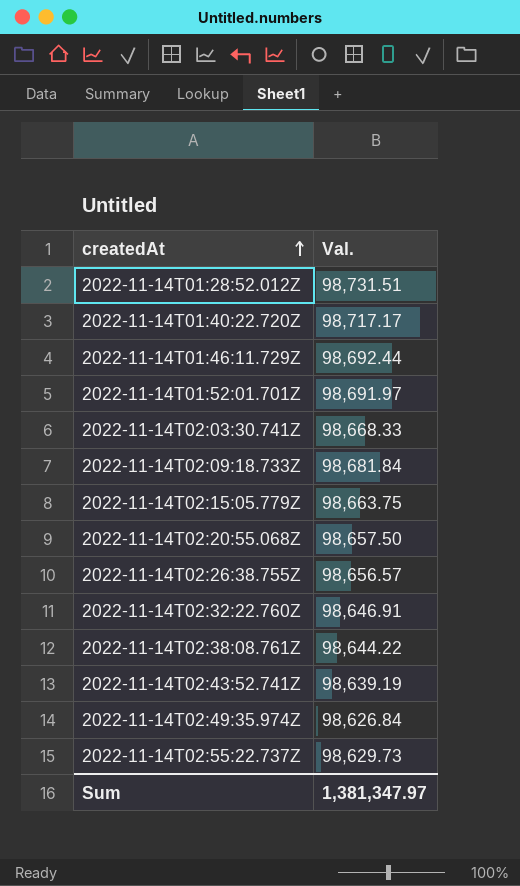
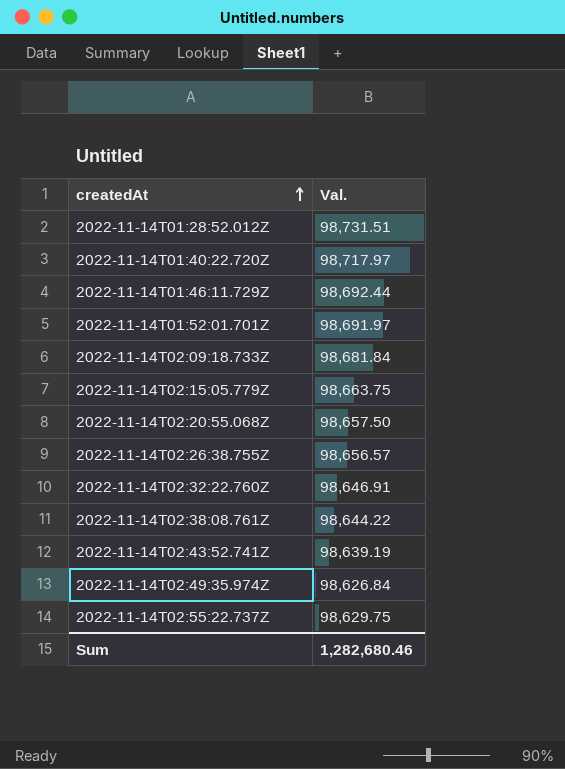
row 2022-11-14T02:03:30.741Z: 98,668.33 -> none
2022-11-14T01:40:22.720Z | Val.: 98,717.17 -> 98,717.97
2022-11-14T02:55:22.737Z | Val.: 98,629.73 -> 98,629.75
Sum | Val.: 1,381,347.97 -> 1,282,680.46

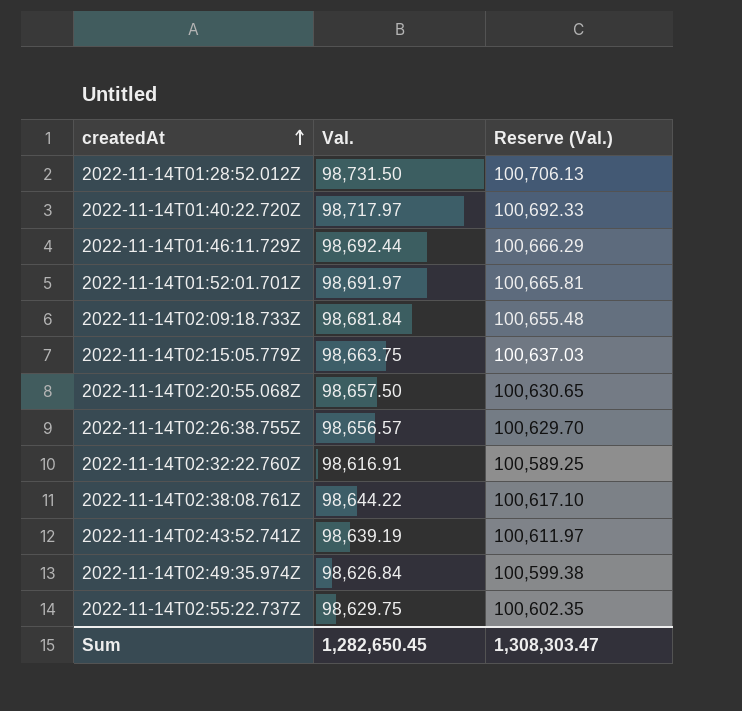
column Reserve (Val.) | formula: none -> [Val.] * 1.02
2022-11-14T01:28:52.012Z | Val.: 98,731.51 -> 98,731.50
2022-11-14T02:32:22.760Z | Val.: 98,646.91 -> 98,616.91
Sum | Val.: 1,282,680.46 -> 1,282,650.45

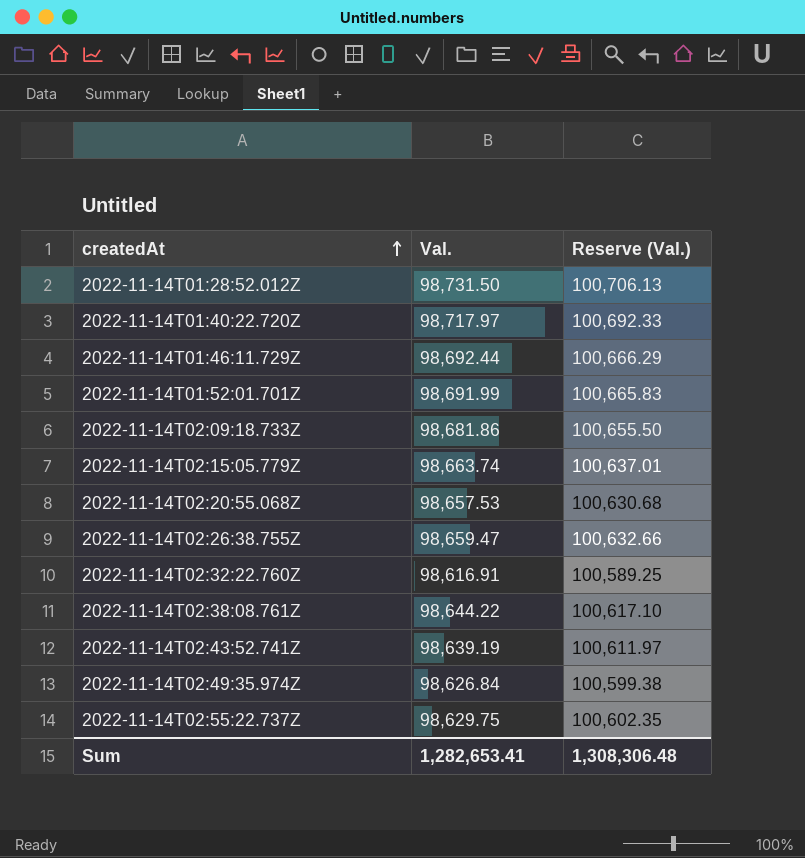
2022-11-14T01:52:01.701Z | Val.: 98,691.97 -> 98,691.99
2022-11-14T01:52:01.701Z | Reserve (Val.): 100,665.81 -> 100,665.83
2022-11-14T02:09:18.733Z | Val.: 98,681.84 -> 98,681.86
2022-11-14T02:09:18.733Z | Reserve (Val.): 100,655.48 -> 100,655.50
2022-11-14T02:15:05.779Z | Val.: 98,663.75 -> 98,663.74
2022-11-14T02:15:05.779Z | Reserve (Val.): 100,637.03 -> 100,637.01
2022-11-14T02:20:55.068Z | Val.: 98,657.50 -> 98,657.53
2022-11-14T02:20:55.068Z | Reserve (Val.): 100,630.65 -> 100,630.68
2022-11-14T02:26:38.755Z | Val.: 98,656.57 -> 98,659.47
2022-11-14T02:26:38.755Z | Reserve (Val.): 100,629.70 -> 100,632.66
Sum | Val.: 1,282,650.45 -> 1,282,653.41
Sum | Reserve (Val.): 1,308,303.47 -> 1,308,306.48

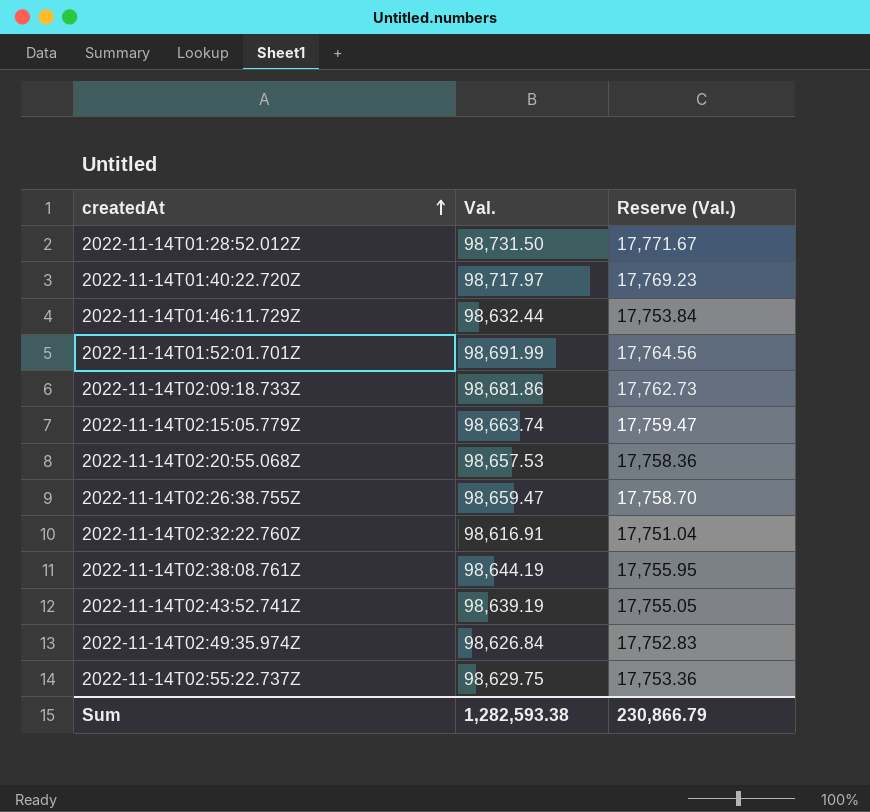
column Reserve (Val.) | formula: [Val.] * 1.02 -> [Val.] * 0.18
2022-11-14T01:46:11.729Z | Val.: 98,692.44 -> 98,632.44
2022-11-14T02:38:08.761Z | Val.: 98,644.22 -> 98,644.19
Sum | Val.: 1,282,653.41 -> 1,282,593.38
Sum | Reserve (Val.): 1,308,306.48 -> 230,866.79

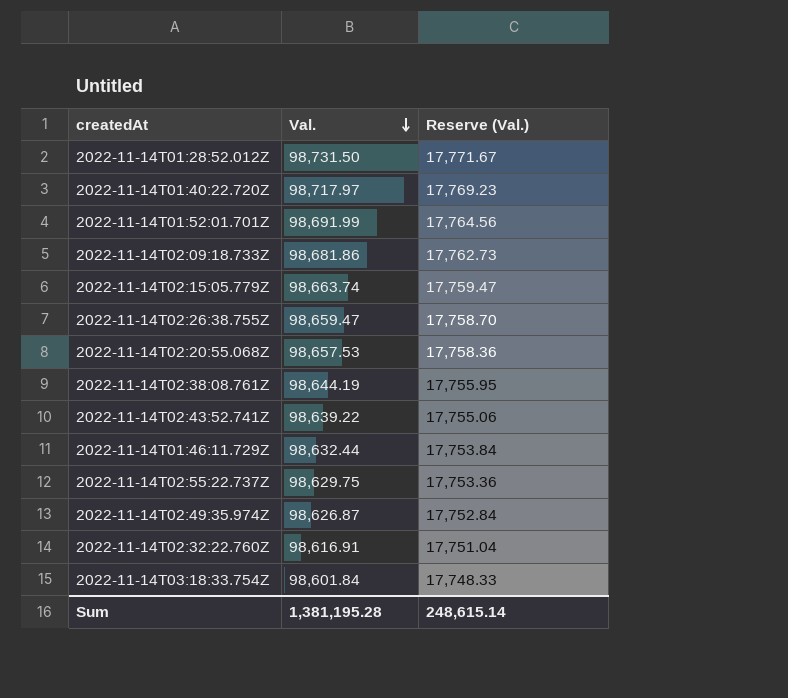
row order: createdAt ascending -> Val. descending
2022-11-14T02:43:52.741Z | Val.: 98,639.19 -> 98,639.22
2022-11-14T02:43:52.741Z | Reserve (Val.): 17,755.05 -> 17,755.06
2022-11-14T02:49:35.974Z | Val.: 98,626.84 -> 98,626.87
2022-11-14T02:49:35.974Z | Reserve (Val.): 17,752.83 -> 17,752.84
row 2022-11-14T03:18:33.754Z: none -> 98,601.84 | 17,748.33
Sum | Val.: 1,282,593.38 -> 1,381,195.28
Sum | Reserve (Val.): 230,866.79 -> 248,615.14

